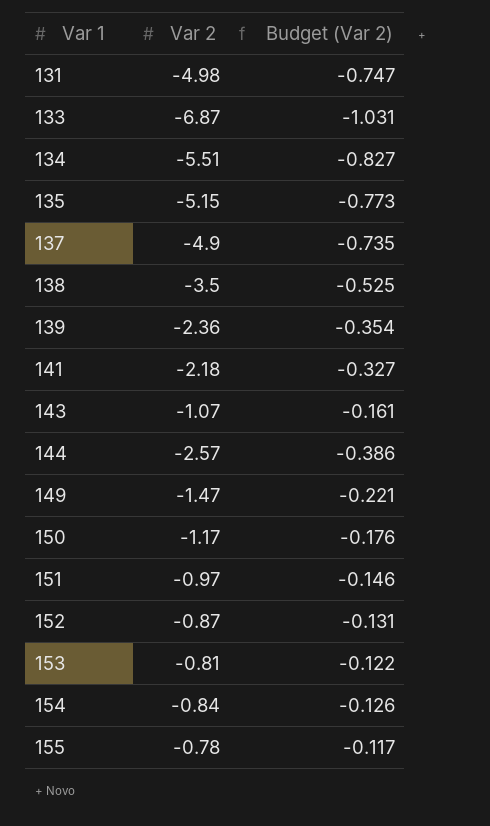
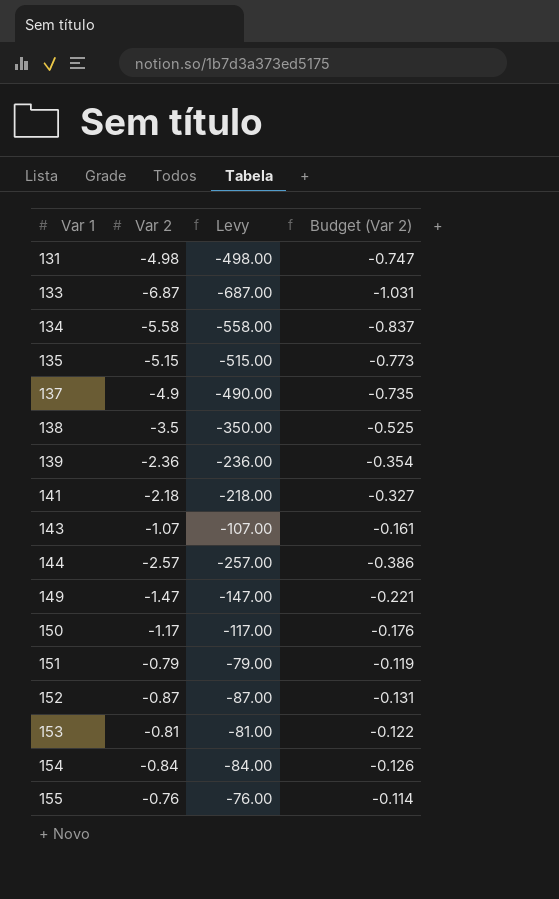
column Levy | formula: none -> [Var 2] * 100
134 | Var 2: -5.51 -> -5.58
134 | Budget (Var 2): -0.827 -> -0.837
151 | Var 2: -0.97 -> -0.79
151 | Budget (Var 2): -0.146 -> -0.119
155 | Var 2: -0.78 -> -0.76
155 | Budget (Var 2): -0.117 -> -0.114

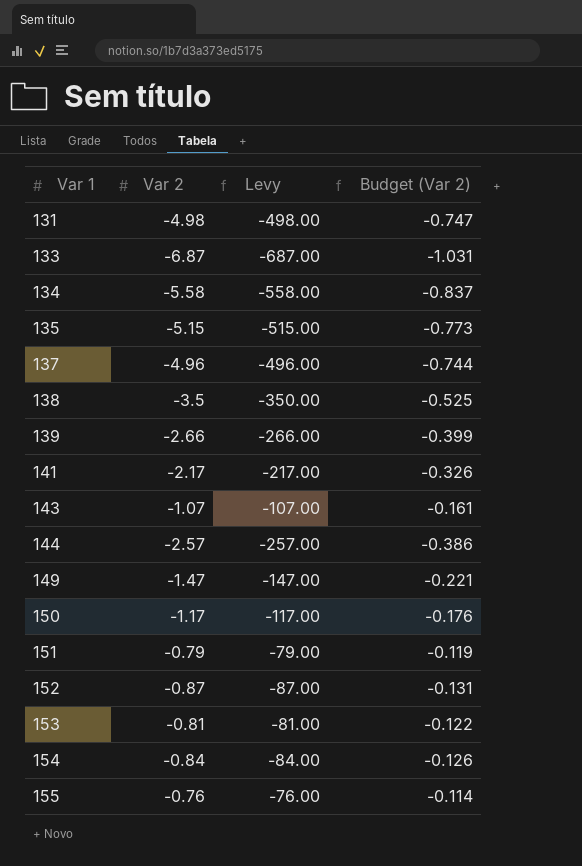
137 | Var 2: -4.9 -> -4.96
137 | Levy: -490.00 -> -496.00
137 | Budget (Var 2): -0.735 -> -0.744
139 | Var 2: -2.36 -> -2.66
139 | Levy: -236.00 -> -266.00
139 | Budget (Var 2): -0.354 -> -0.399
141 | Var 2: -2.18 -> -2.17
141 | Levy: -218.00 -> -217.00
141 | Budget (Var 2): -0.327 -> -0.326

